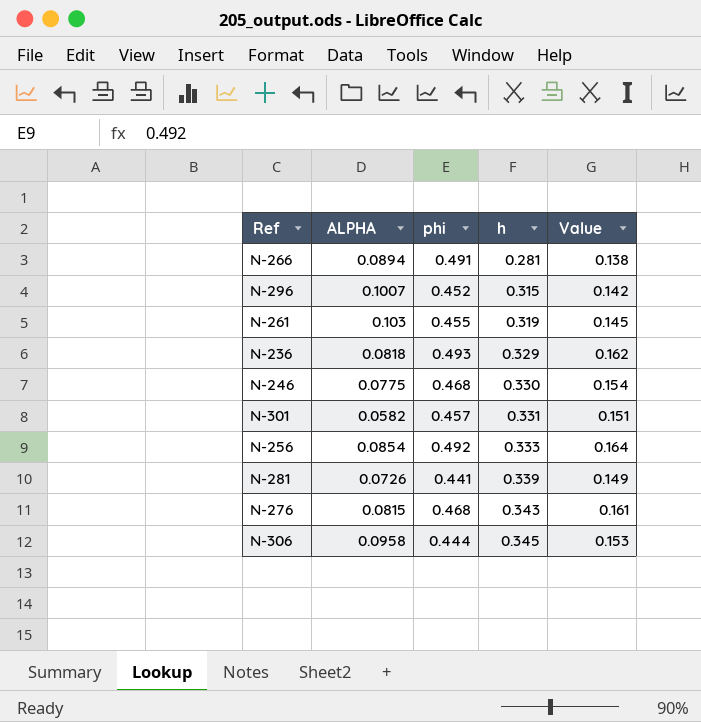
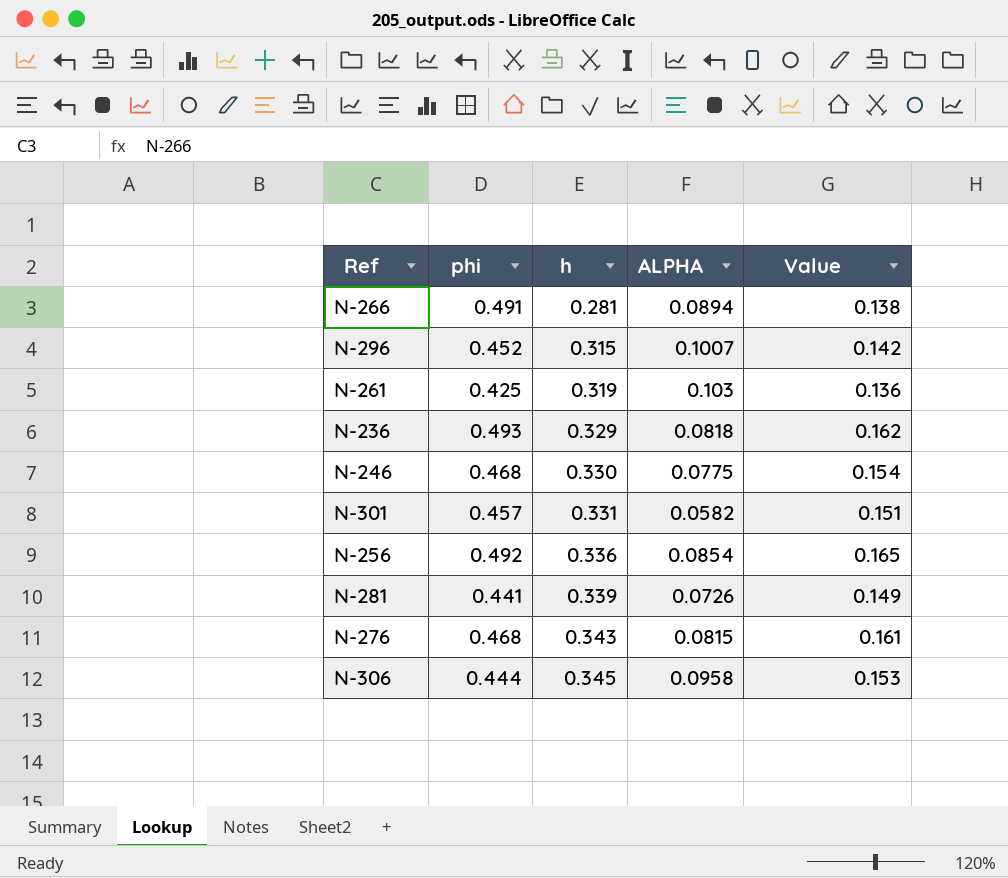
column ALPHA | position: 2 -> 4
N-261 | phi: 0.455 -> 0.425
N-261 | Value: 0.145 -> 0.136
N-256 | h: 0.333 -> 0.336
N-256 | Value: 0.164 -> 0.165

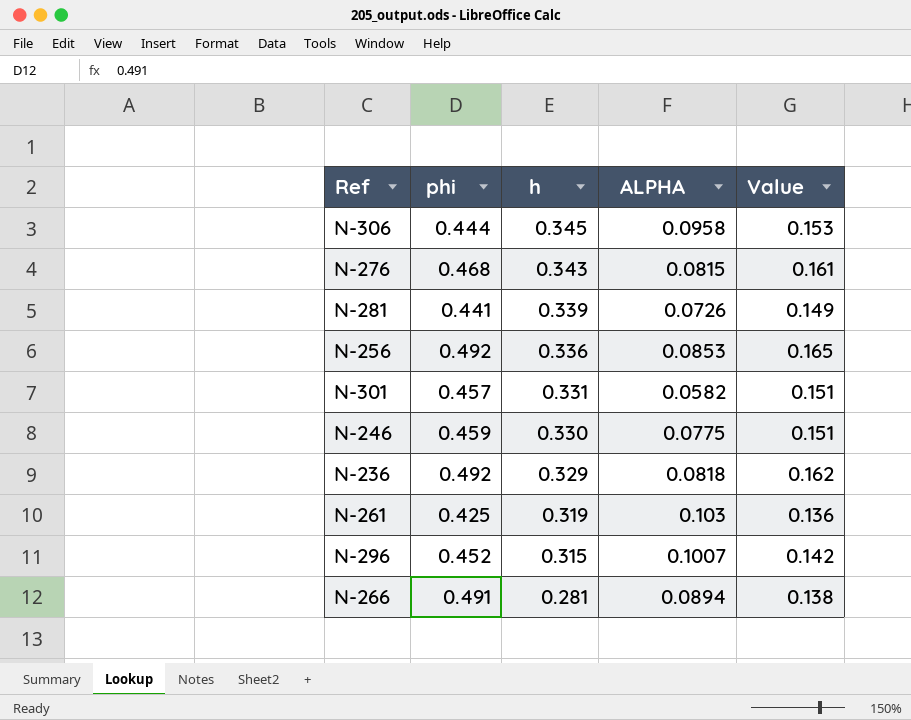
row order: h ascending -> h descending
N-256 | ALPHA: 0.0854 -> 0.0853
N-246 | phi: 0.468 -> 0.459
N-246 | Value: 0.154 -> 0.151
N-236 | phi: 0.493 -> 0.492

